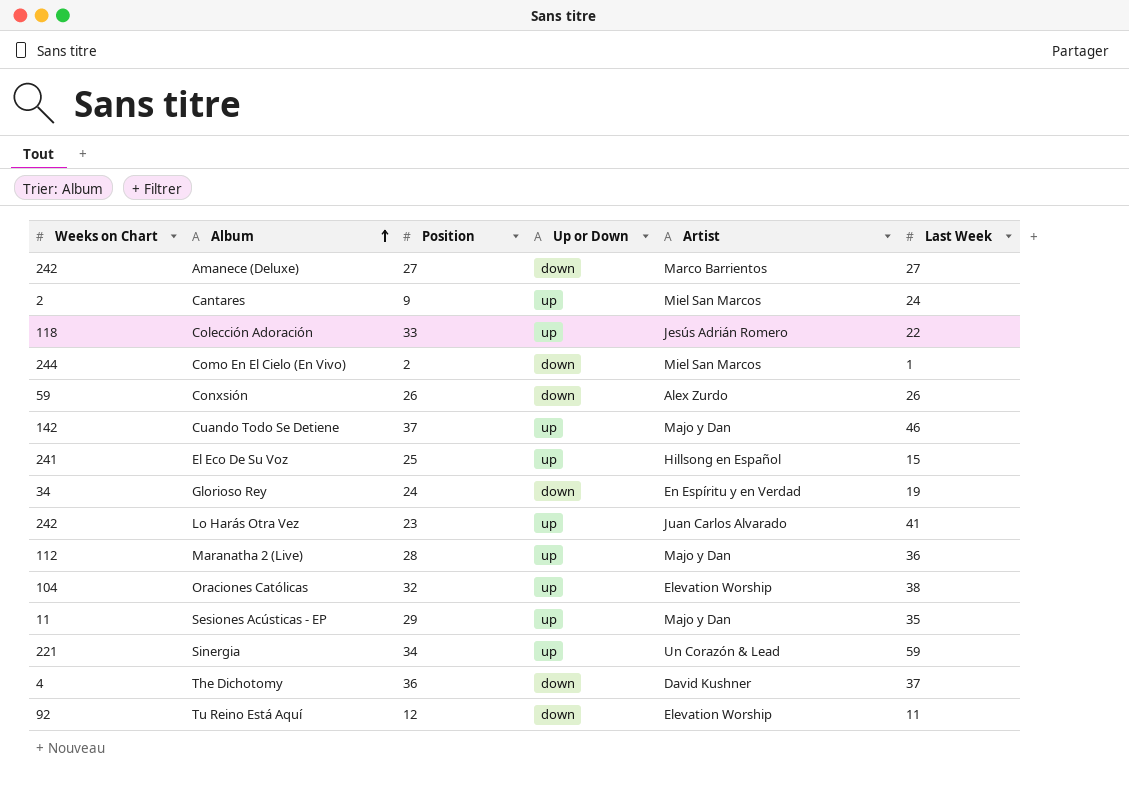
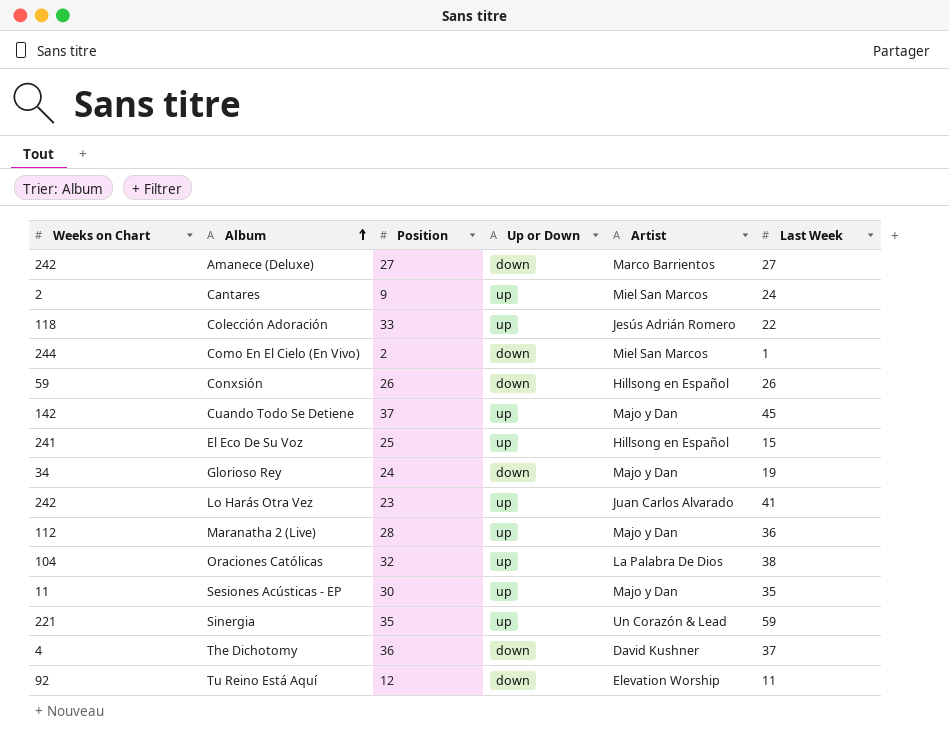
Conxsión | Artist: Alex Zurdo -> Hillsong en Español
Cuando Todo Se Detiene | Last Week: 46 -> 45
Glorioso Rey | Artist: En Espíritu y en Verdad -> Majo y Dan
Oraciones Católicas | Artist: Elevation Worship -> La Palabra De Dios
Sesiones Acústicas - EP | Position: 29 -> 30
Sinergia | Position: 34 -> 35

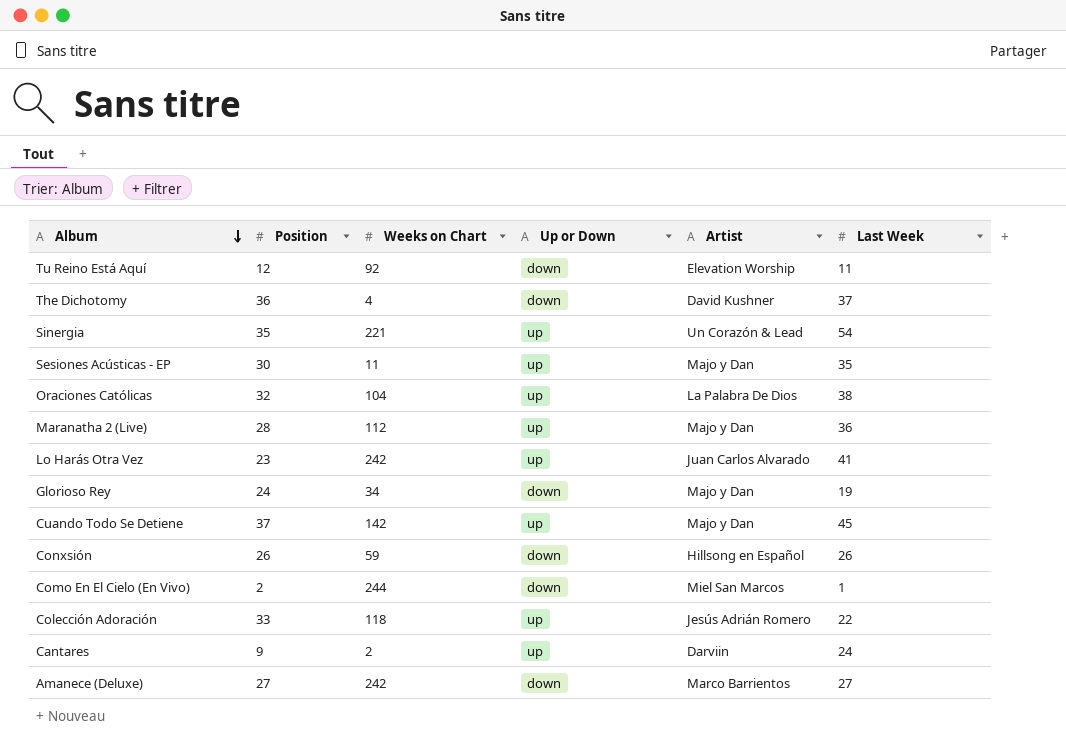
row order: Album ascending -> Album descending
column Weeks on Chart | position: 1 -> 3
row El Eco De Su Voz: 241 | 25 | up | Hillsong en Español | 15 -> none
Sinergia | Last Week: 59 -> 54
Cantares | Artist: Miel San Marcos -> Darviin

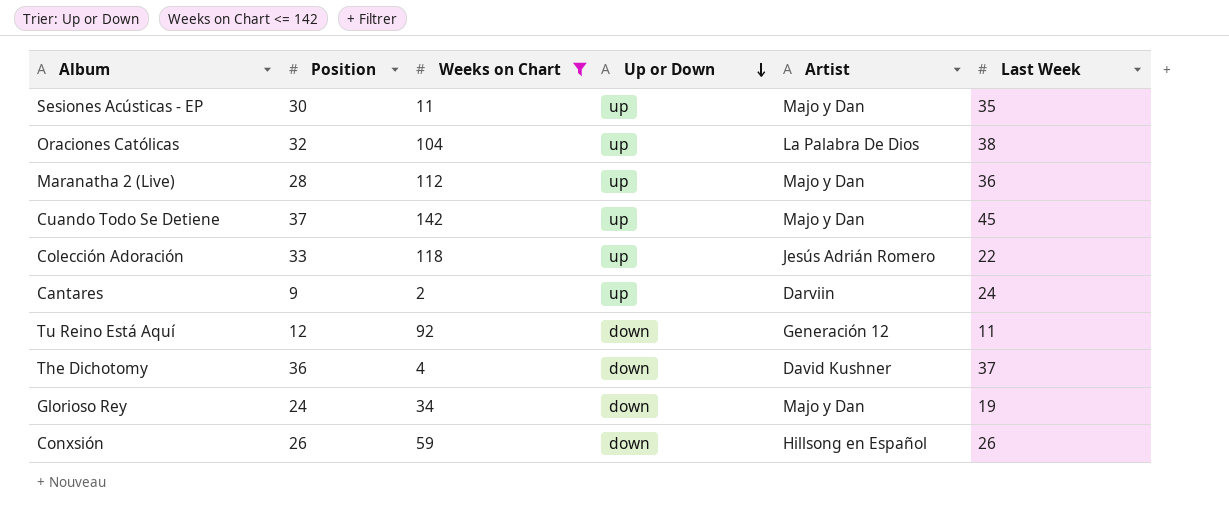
filter: none -> Weeks on Chart <= 142
row order: Album descending -> Up or Down descending
Tu Reino Está Aquí | Artist: Elevation Worship -> Generación 12

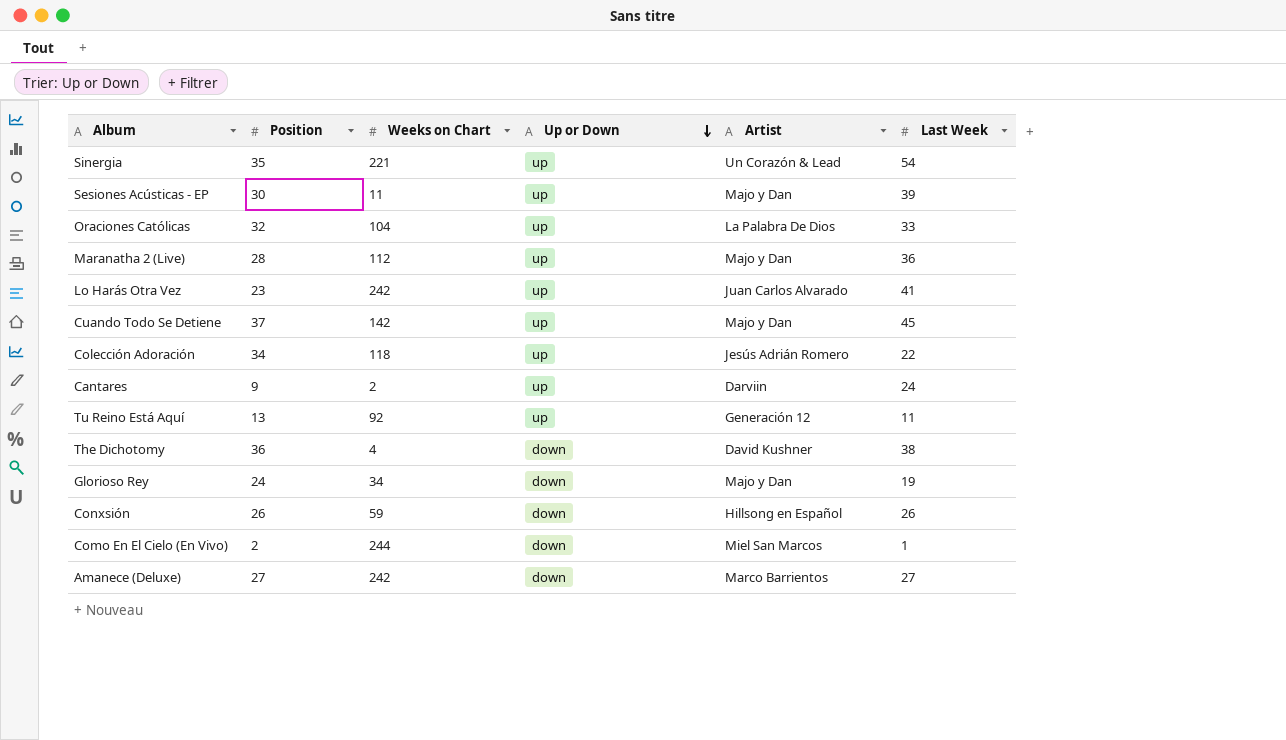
filter: Weeks on Chart <= 142 -> none
Sesiones Acústicas - EP | Last Week: 35 -> 39
Oraciones Católicas | Last Week: 38 -> 33
Colección Adoración | Position: 33 -> 34
Tu Reino Está Aquí | Position: 12 -> 13
Tu Reino Está Aquí | Up or Down: down -> up
The Dichotomy | Last Week: 37 -> 38

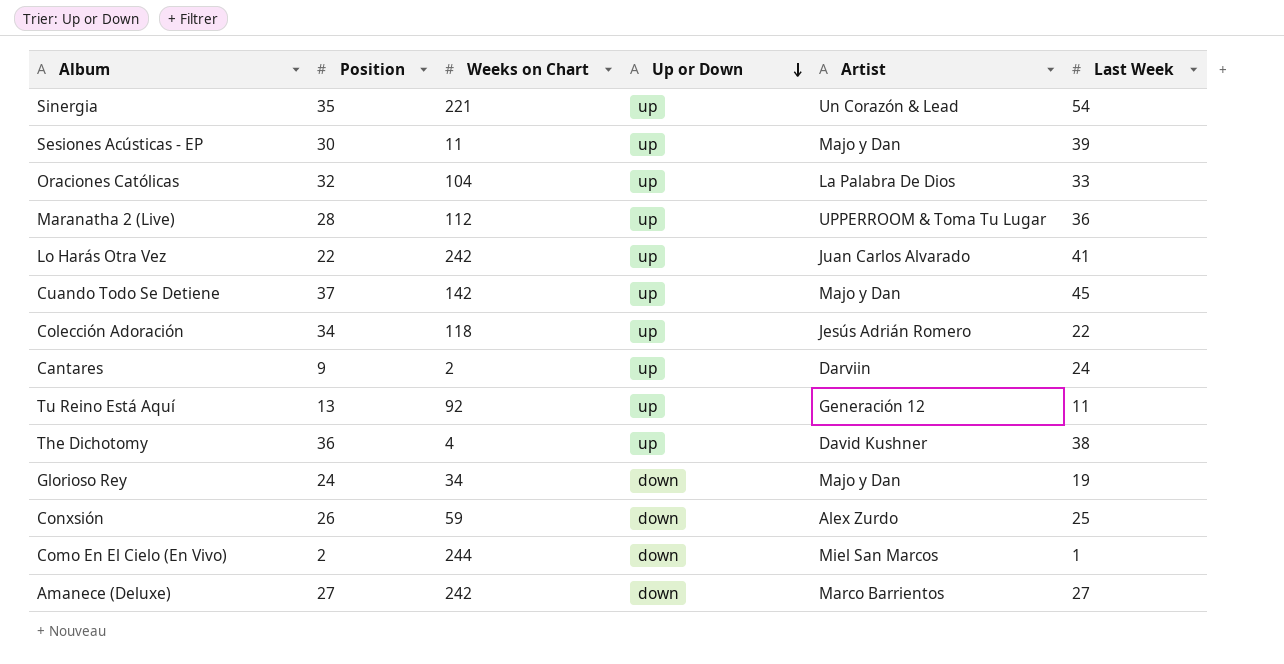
Maranatha 2 (Live) | Artist: Majo y Dan -> UPPERROOM & Toma Tu Lugar
Lo Harás Otra Vez | Position: 23 -> 22
The Dichotomy | Up or Down: down -> up
Conxsión | Artist: Hillsong en Español -> Alex Zurdo
Conxsión | Last Week: 26 -> 25

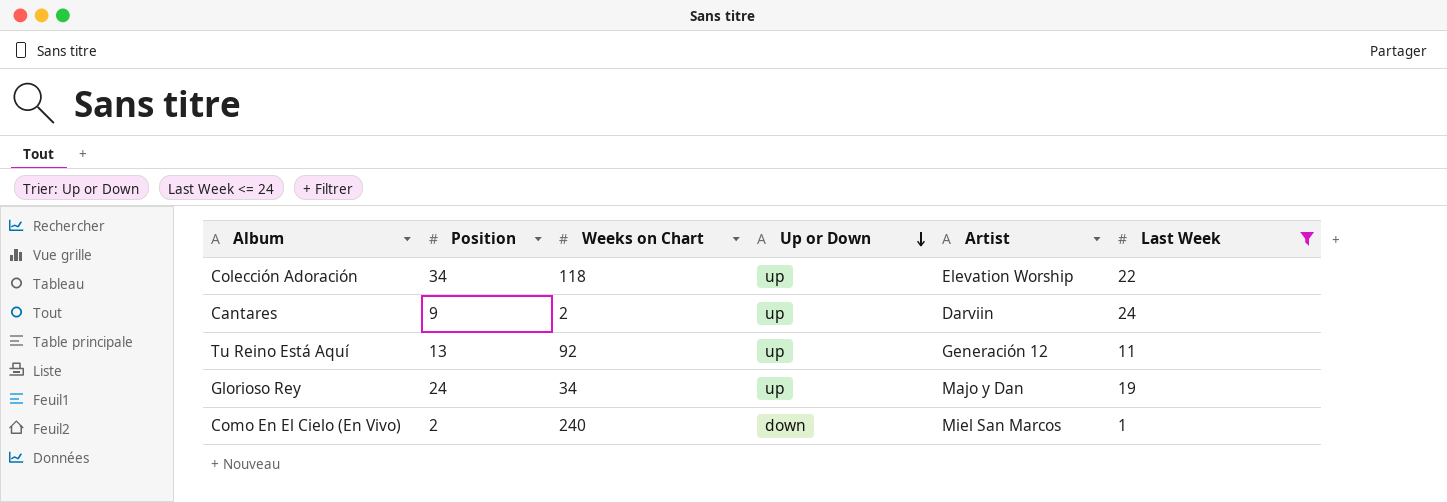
filter: none -> Last Week <= 24
Colección Adoración | Artist: Jesús Adrián Romero -> Elevation Worship
Glorioso Rey | Up or Down: down -> up
Como En El Cielo (En Vivo) | Weeks on Chart: 244 -> 240

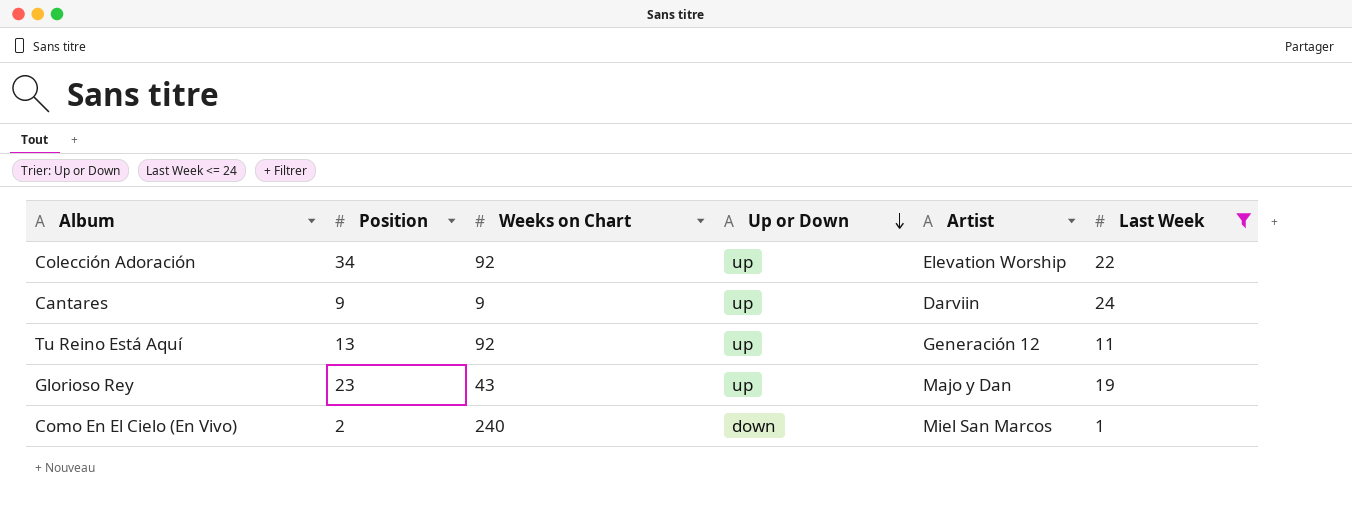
Colección Adoración | Weeks on Chart: 118 -> 92
Cantares | Weeks on Chart: 2 -> 9
Glorioso Rey | Position: 24 -> 23
Glorioso Rey | Weeks on Chart: 34 -> 43

